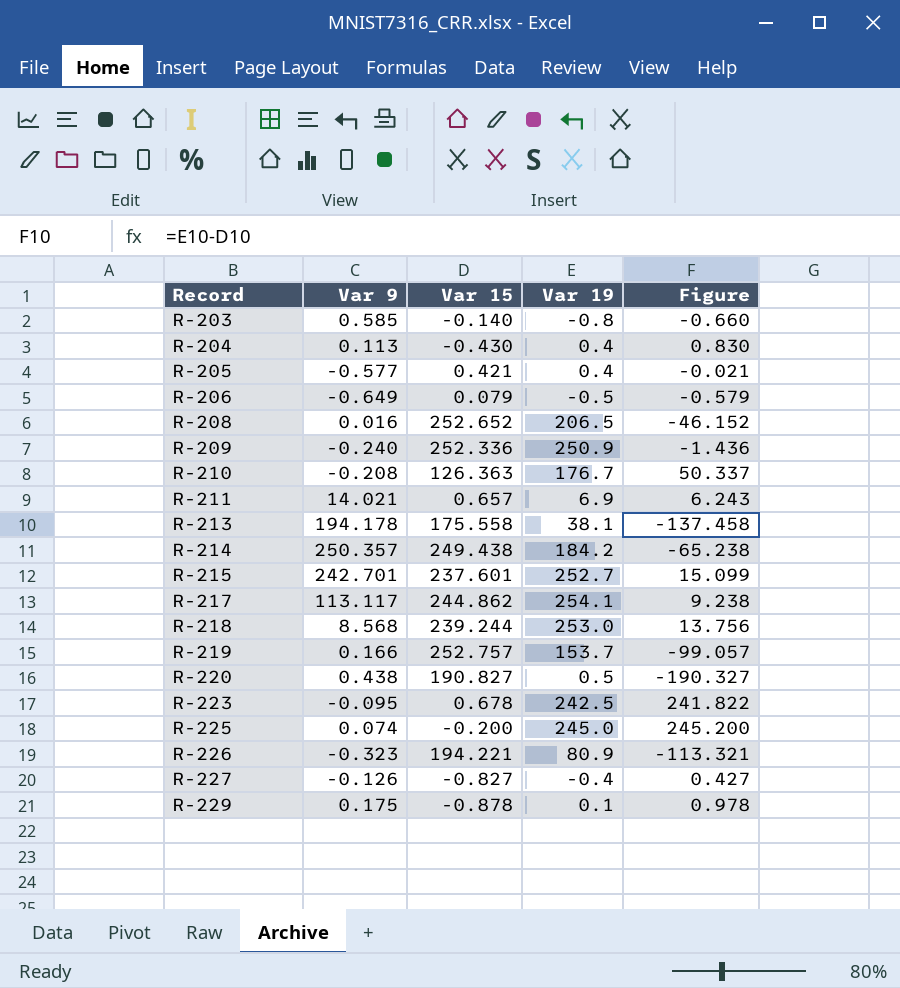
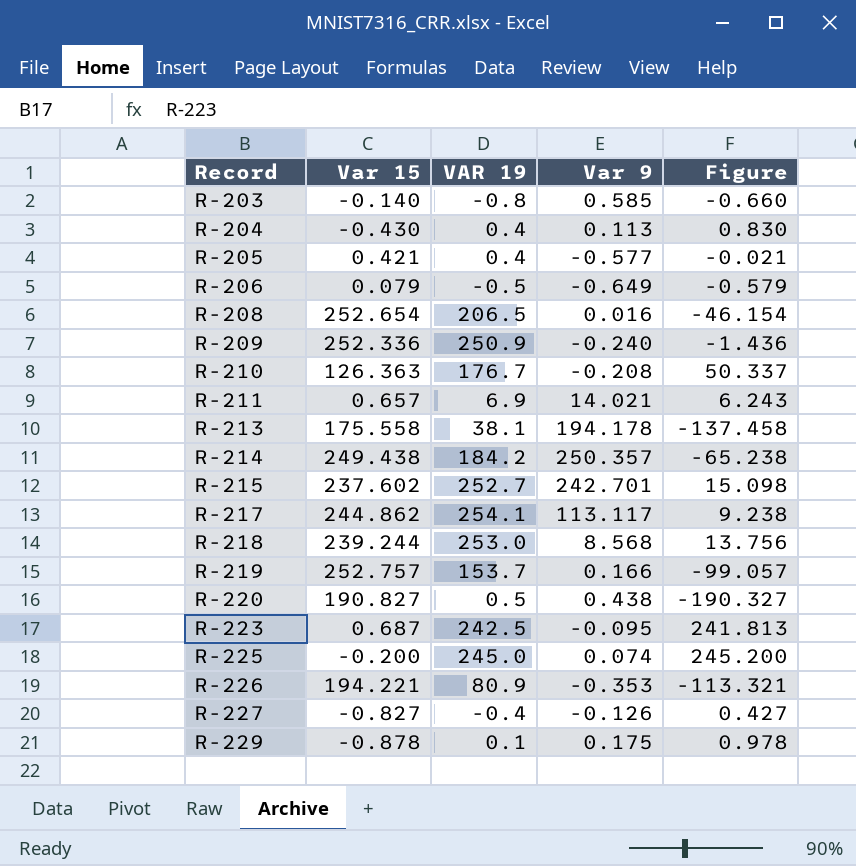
column name: Var 19 -> VAR 19
column Var 9 | position: 2 -> 4
R-208 | Var 15: 252.652 -> 252.654
R-208 | Figure: -46.152 -> -46.154
R-215 | Var 15: 237.601 -> 237.602
R-215 | Figure: 15.099 -> 15.098
R-223 | Var 15: 0.678 -> 0.687
R-223 | Figure: 241.822 -> 241.813
R-226 | Var 9: -0.323 -> -0.353

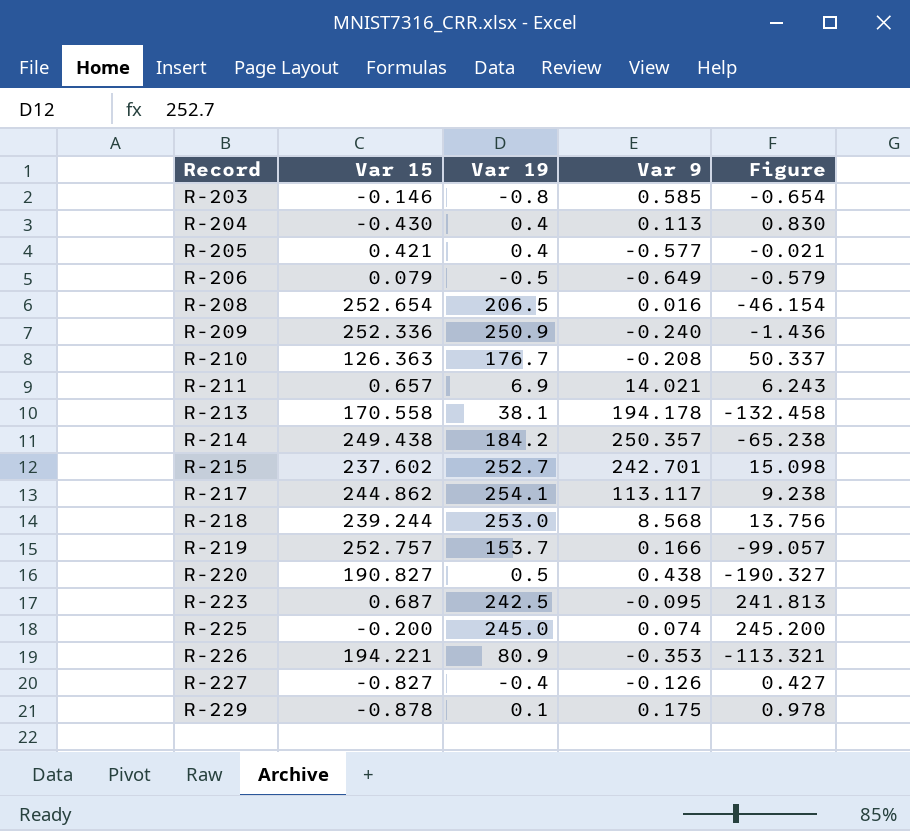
column name: VAR 19 -> Var 19
R-203 | Var 15: -0.140 -> -0.146
R-203 | Figure: -0.660 -> -0.654
R-213 | Var 15: 175.558 -> 170.558
R-213 | Figure: -137.458 -> -132.458

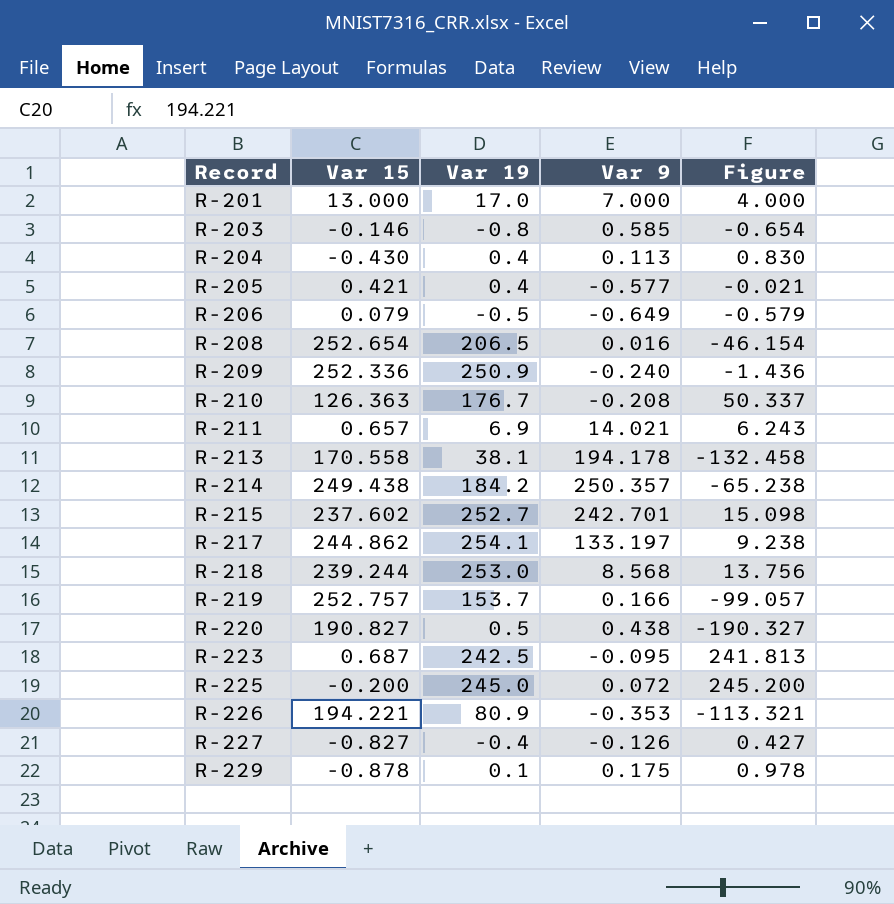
row R-201: none -> 13.000 | 17.0 | 7.000 | 4.000
R-217 | Var 9: 113.117 -> 133.197
R-225 | Var 9: 0.074 -> 0.072

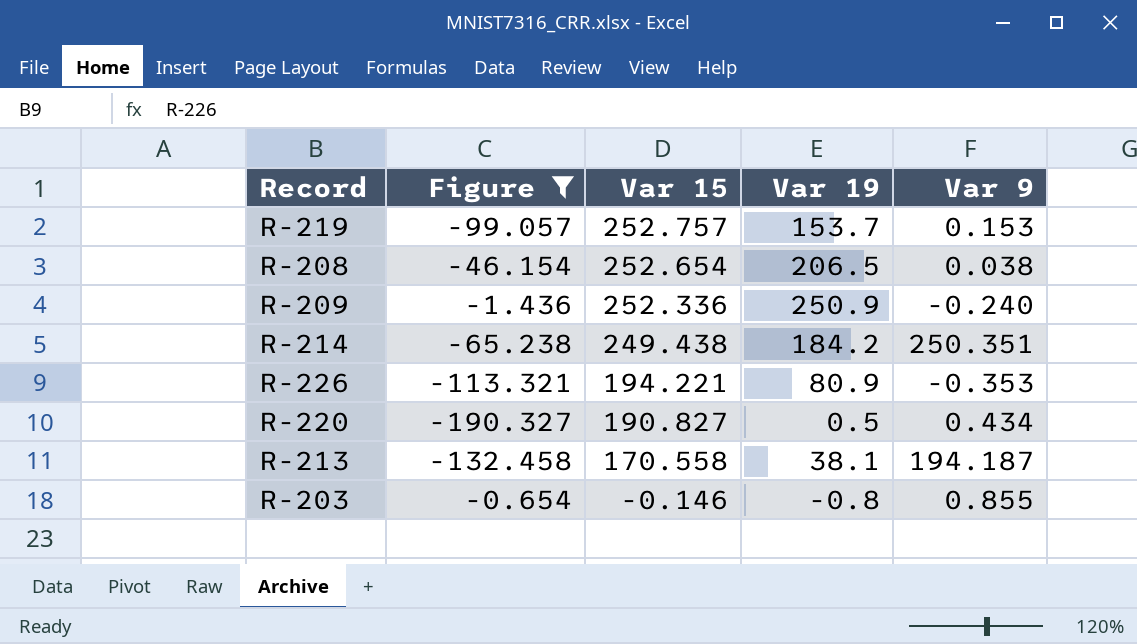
filter: none -> Figure <= -0.654
row order: Record ascending -> Var 15 descending
column Figure | position: 5 -> 2
R-219 | Var 9: 0.166 -> 0.153
R-208 | Var 9: 0.016 -> 0.038
R-214 | Var 9: 250.357 -> 250.351
R-220 | Var 9: 0.438 -> 0.434
R-213 | Var 9: 194.178 -> 194.187
R-203 | Var 9: 0.585 -> 0.855

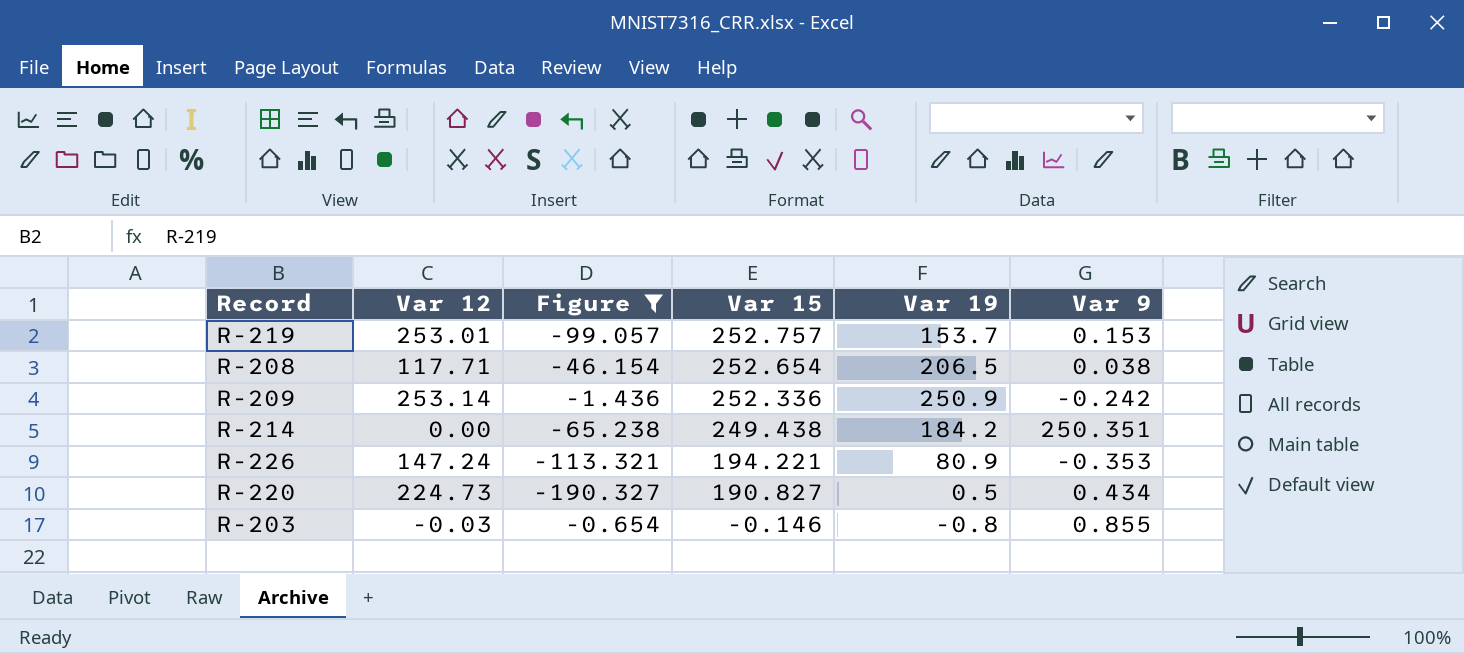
column Var 12 | position: none -> 2
row R-213: -132.458 | 170.558 | 38.1 | 194.187 -> none
R-209 | Var 9: -0.240 -> -0.242

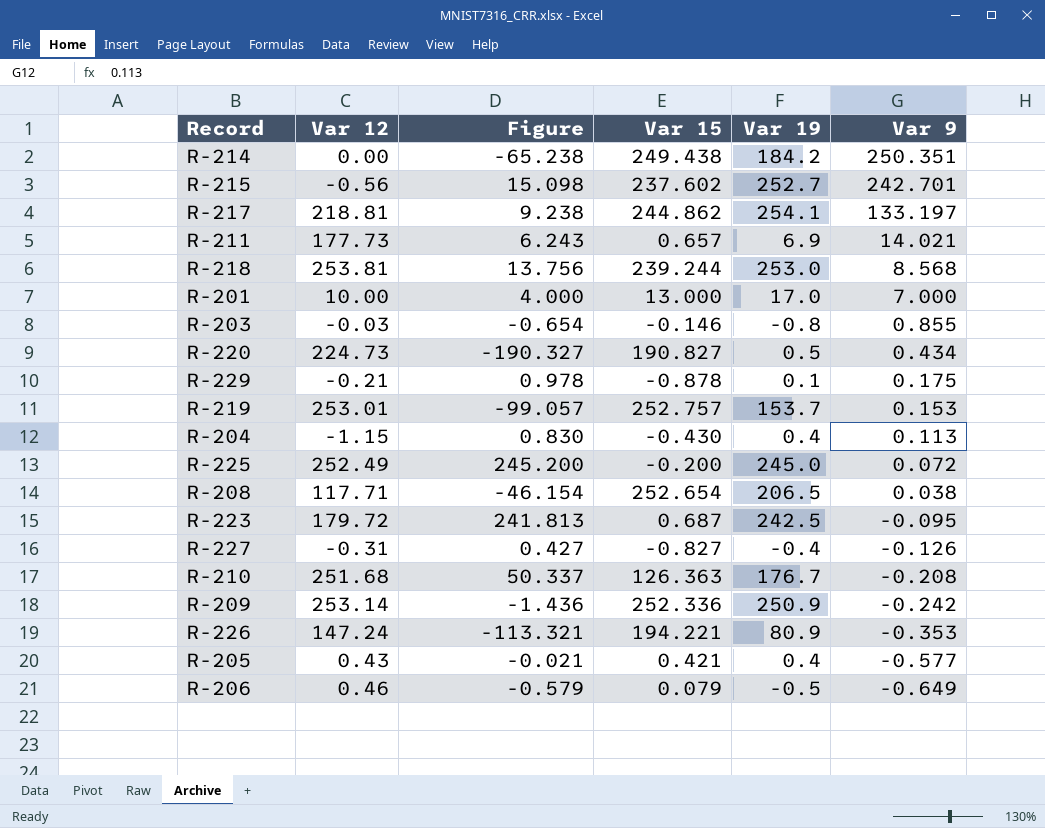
filter: Figure <= -0.654 -> none
row order: Var 15 descending -> Var 9 descending

